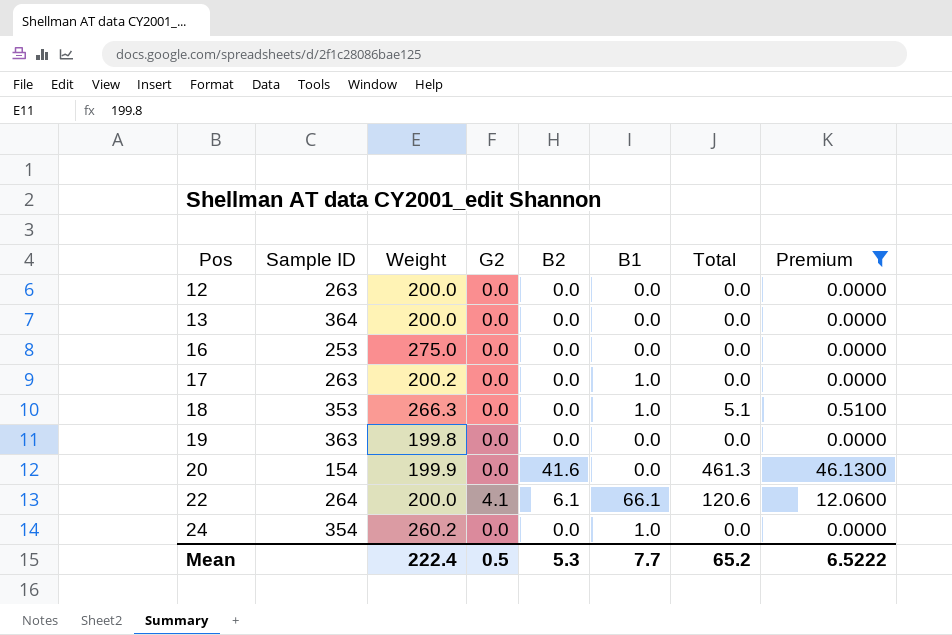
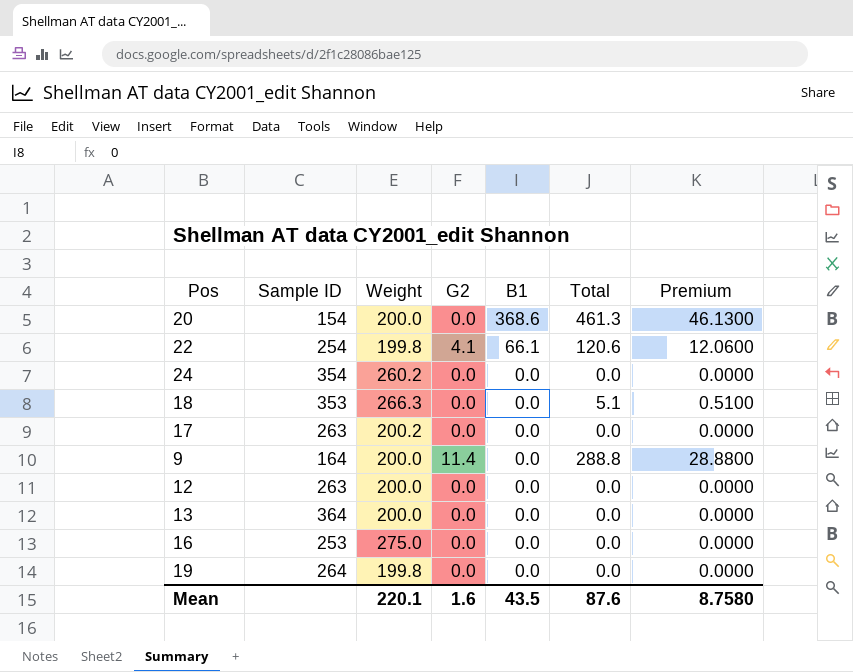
filter: Premium != 28.8800 -> none
row order: Pos ascending -> B1 descending
column B2 | position: 5 -> none
20 | Weight: 199.9 -> 200.0
20 | B1: 0.0 -> 368.6
22 | Sample ID: 264 -> 254
22 | Weight: 200.0 -> 199.8
24 | B1: 1.0 -> 0.0
18 | B1: 1.0 -> 0.0
17 | B1: 1.0 -> 0.0
19 | Sample ID: 363 -> 264
Mean | Weight: 222.4 -> 220.1
Mean | G2: 0.5 -> 1.6
Mean | B1: 7.7 -> 43.5
Mean | Total: 65.2 -> 87.6
Mean | Premium: 6.5222 -> 8.7580

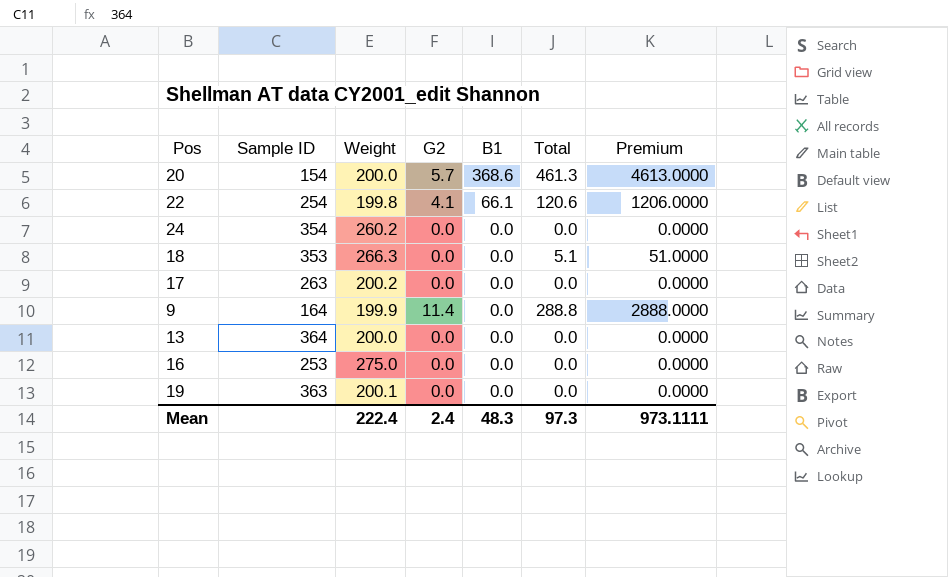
column Premium | formula: [Total] * 0.1 -> [Total] * 10
row 12: 263 | 200.0 | 0.0 | 0.0 | 0.0 | 0.0000 -> none
20 | G2: 0.0 -> 5.7
9 | Weight: 200.0 -> 199.9
19 | Sample ID: 264 -> 363
19 | Weight: 199.8 -> 200.1
Mean | Weight: 220.1 -> 222.4
Mean | G2: 1.6 -> 2.4
Mean | B1: 43.5 -> 48.3
Mean | Total: 87.6 -> 97.3
Mean | Premium: 8.7580 -> 973.1111

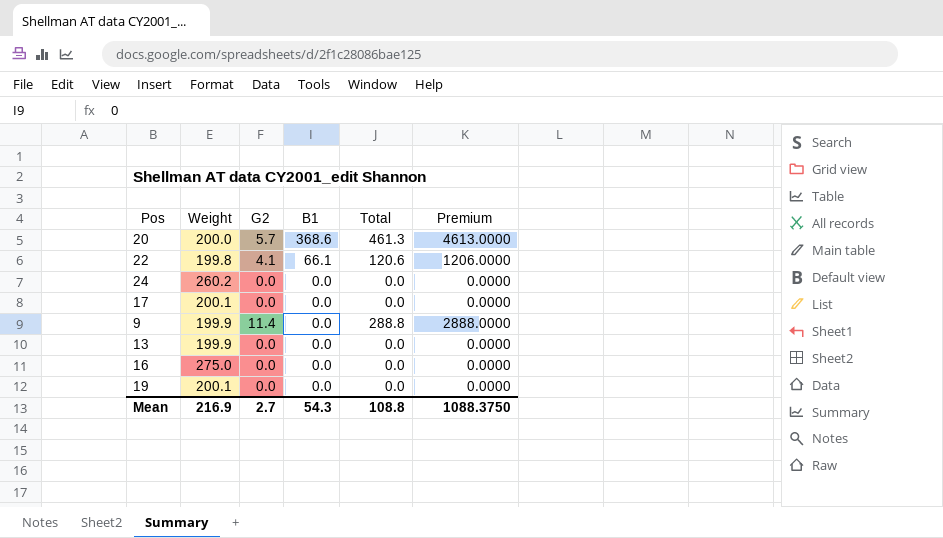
column Sample ID | position: 2 -> none
row 18: 353 | 266.3 | 0.0 | 0.0 | 5.1 | 51.0000 -> none
17 | Weight: 200.2 -> 200.1
13 | Weight: 200.0 -> 199.9
Mean | Weight: 222.4 -> 216.9
Mean | G2: 2.4 -> 2.7
Mean | B1: 48.3 -> 54.3
Mean | Total: 97.3 -> 108.8
Mean | Premium: 973.1111 -> 1088.3750

